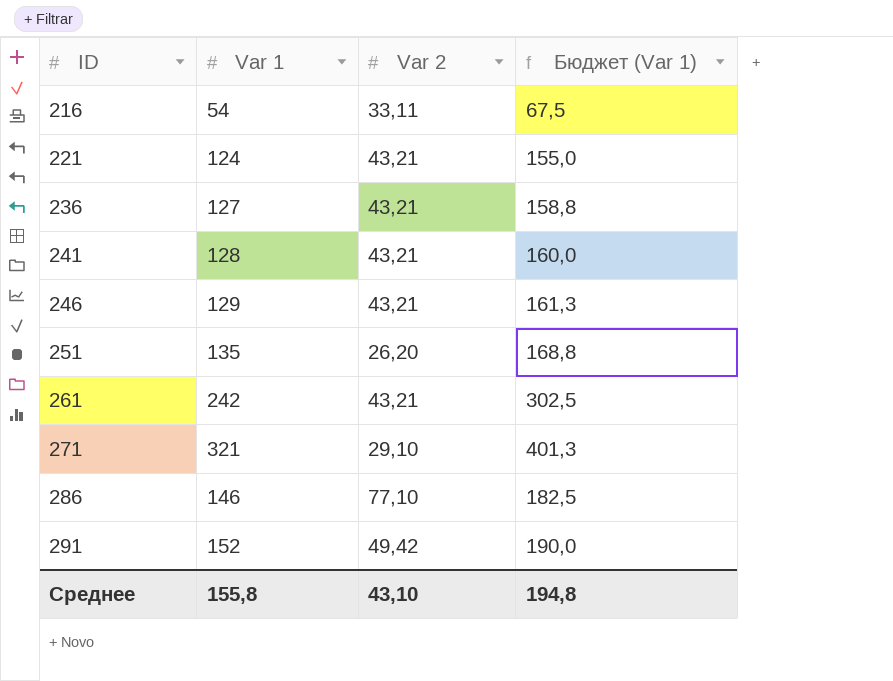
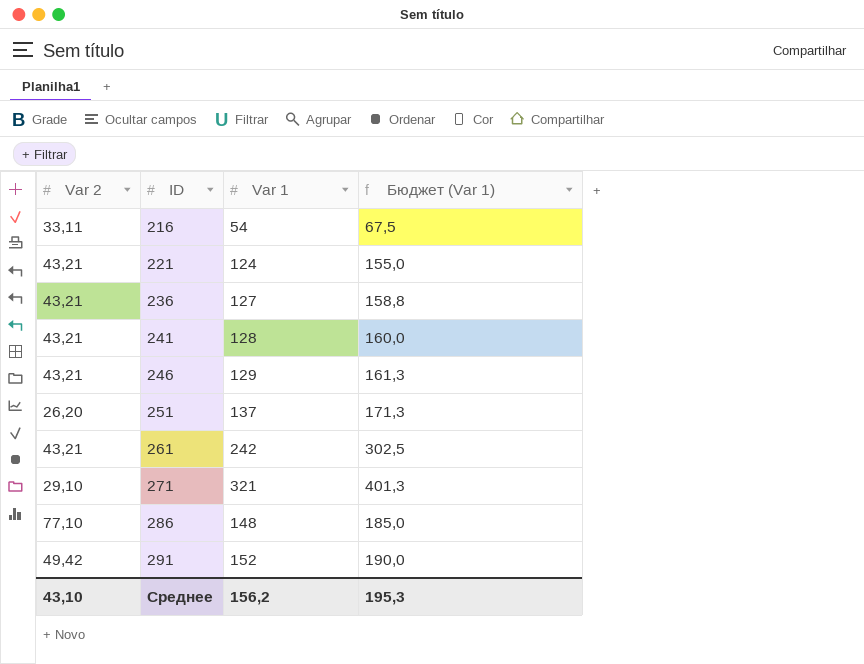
column Var 2 | position: 3 -> 1
251 | Var 1: 135 -> 137
251 | Бюджет (Var 1): 168,8 -> 171,3
286 | Var 1: 146 -> 148
286 | Бюджет (Var 1): 182,5 -> 185,0
Среднее | Var 1: 155,8 -> 156,2
Среднее | Бюджет (Var 1): 194,8 -> 195,3

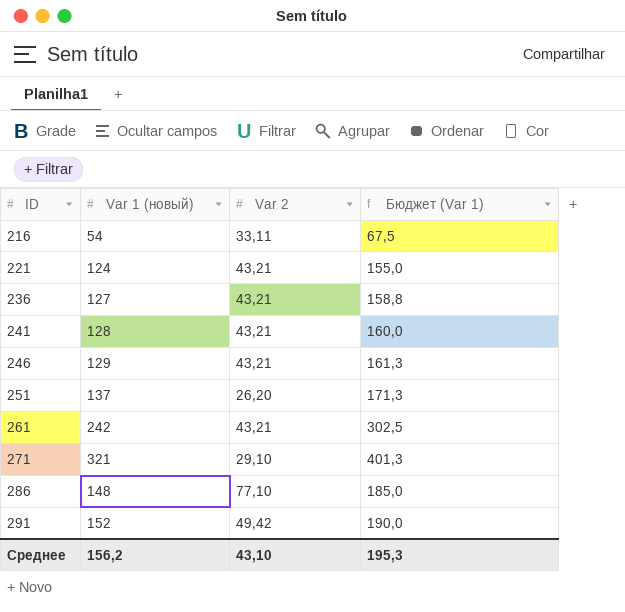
column name: Var 1 -> Var 1 (новый)
column Var 2 | position: 1 -> 3

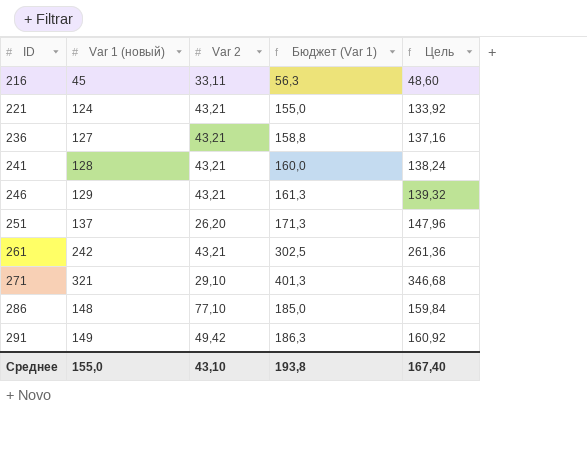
column Цель | formula: none -> [Var 1 (новый)] * 1,08
216 | Var 1 (новый): 54 -> 45
216 | Бюджет (Var 1): 67,5 -> 56,3
291 | Var 1 (новый): 152 -> 149
291 | Бюджет (Var 1): 190,0 -> 186,3
Среднее | Var 1 (новый): 156,2 -> 155,0
Среднее | Бюджет (Var 1): 195,3 -> 193,8

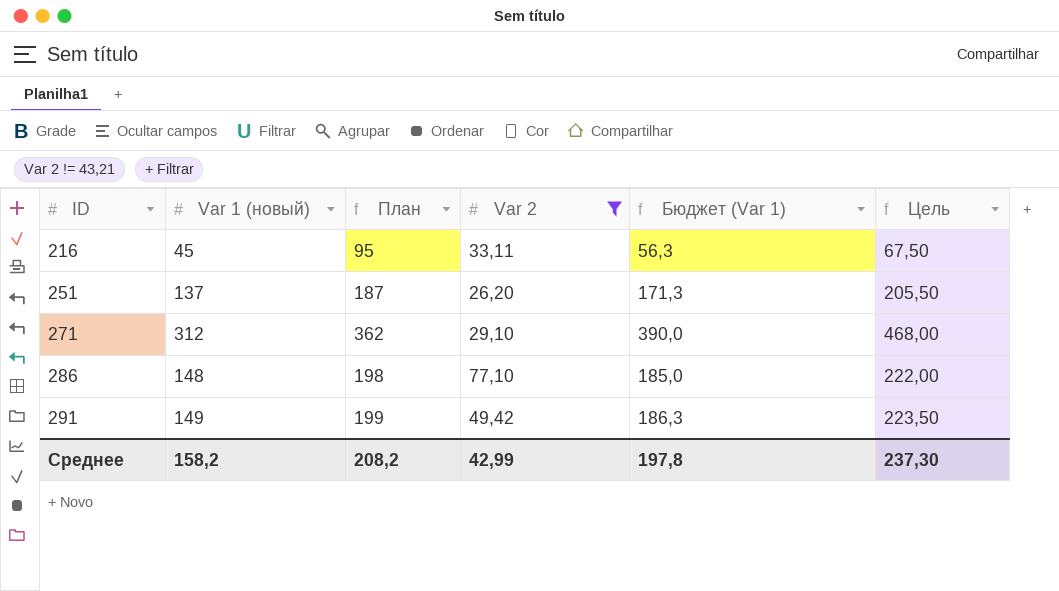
filter: none -> Var 2 != 43,21
column План | formula: none -> [Var 1 (новый)] + 50
column Цель | formula: [Var 1 (новый)] * 1,08 -> [Var 1 (новый)] * 1,5
271 | Var 1 (новый): 321 -> 312
271 | Бюджет (Var 1): 401,3 -> 390,0
Среднее | Var 1 (новый): 155,0 -> 158,2
Среднее | Var 2: 43,10 -> 42,99
Среднее | Бюджет (Var 1): 193,8 -> 197,8
Среднее | Цель: 167,40 -> 237,30

